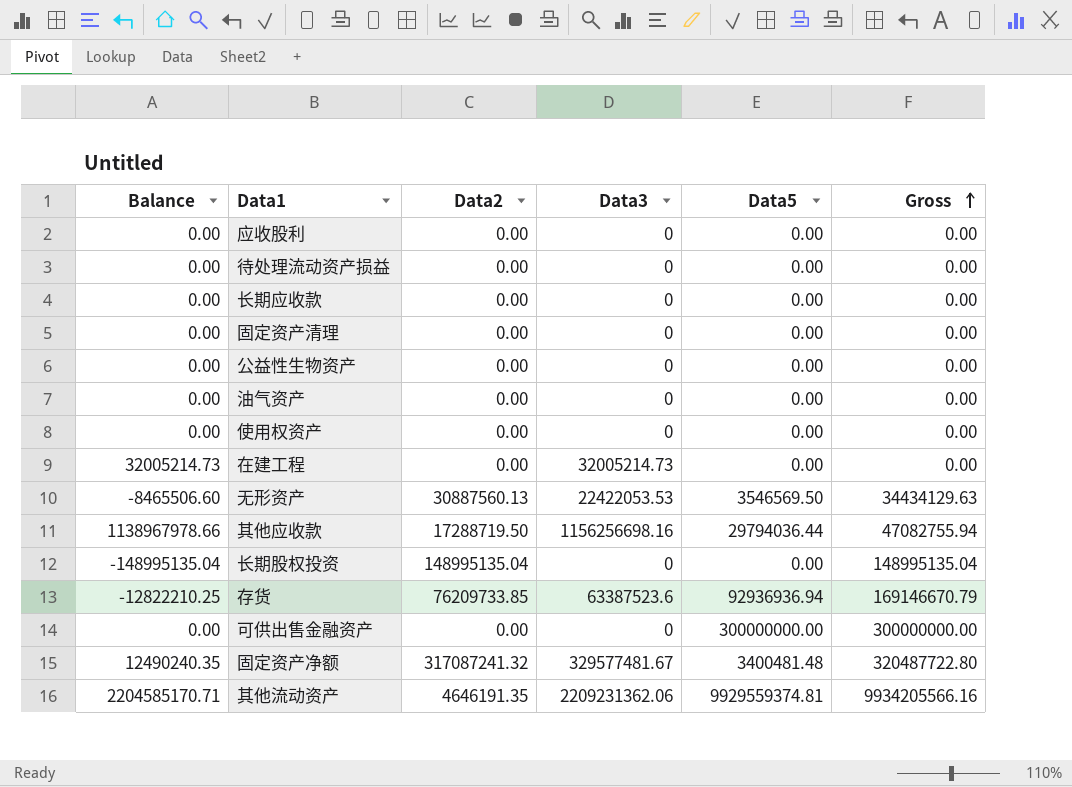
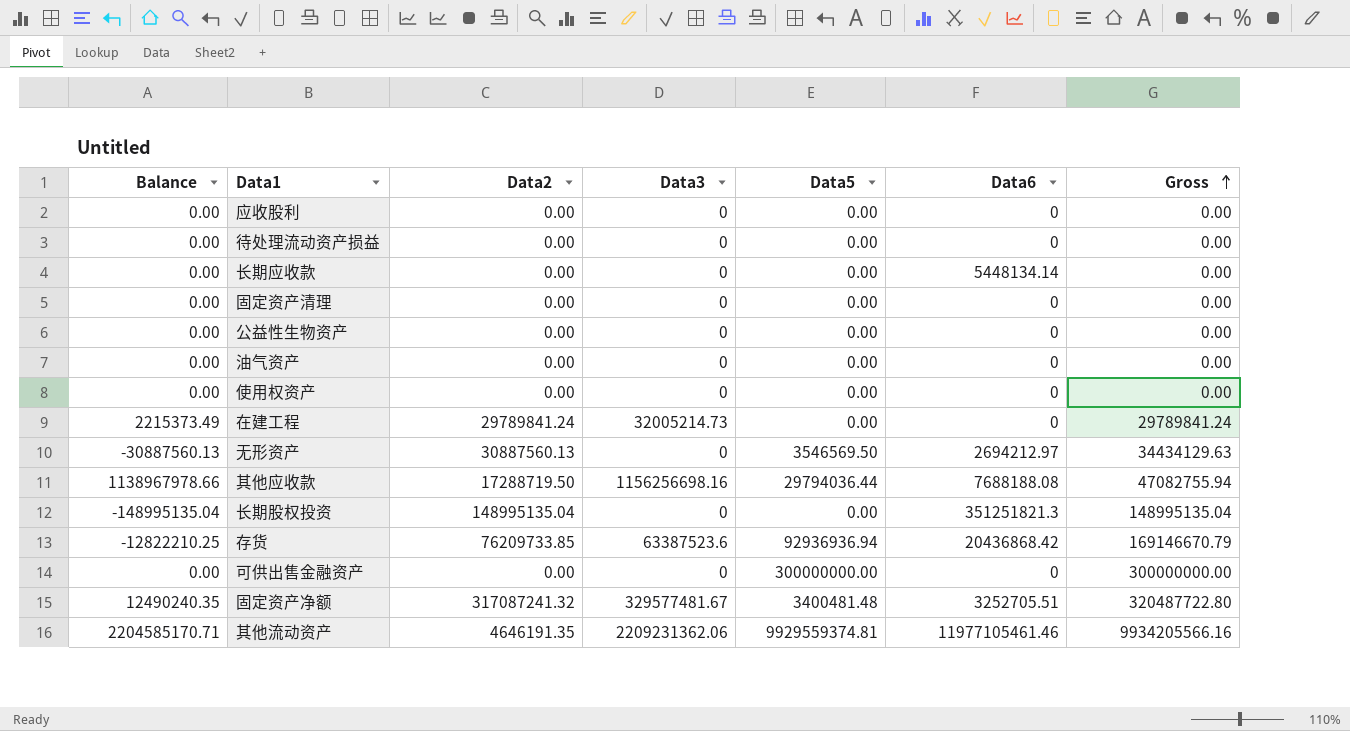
column Data6 | position: none -> 6
在建工程 | Balance: 32005214.73 -> 2215373.49
在建工程 | Data2: 0.00 -> 29789841.24
在建工程 | Gross: 0.00 -> 29789841.24
无形资产 | Balance: -8465506.60 -> -30887560.13
无形资产 | Data3: 22422053.53 -> 0

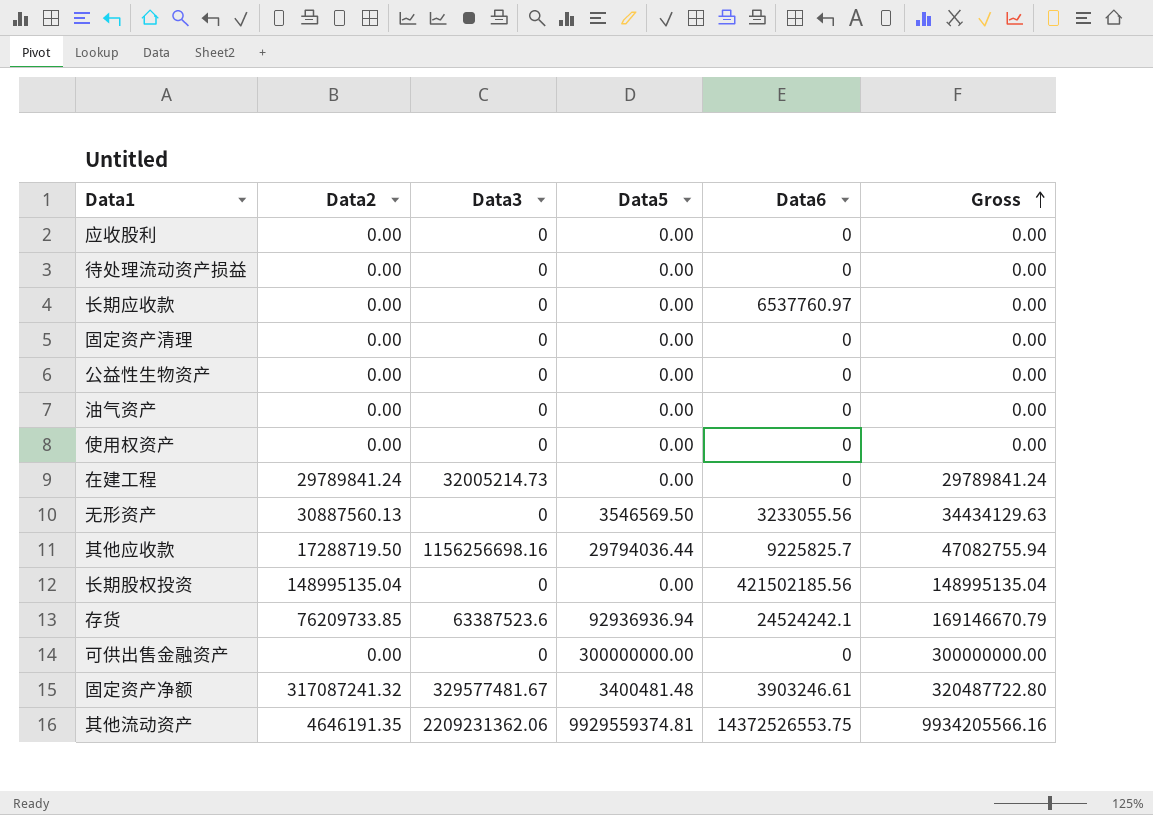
column Balance | formula: [Data3] - [Data2] -> none
长期应收款 | Data6: 5448134.14 -> 6537760.97
无形资产 | Data6: 2694212.97 -> 3233055.56
其他应收款 | Data6: 7688188.08 -> 9225825.7
长期股权投资 | Data6: 351251821.3 -> 421502185.56
存货 | Data6: 20436868.42 -> 24524242.1
固定资产净额 | Data6: 3252705.51 -> 3903246.61
其他流动资产 | Data6: 11977105461.46 -> 14372526553.75

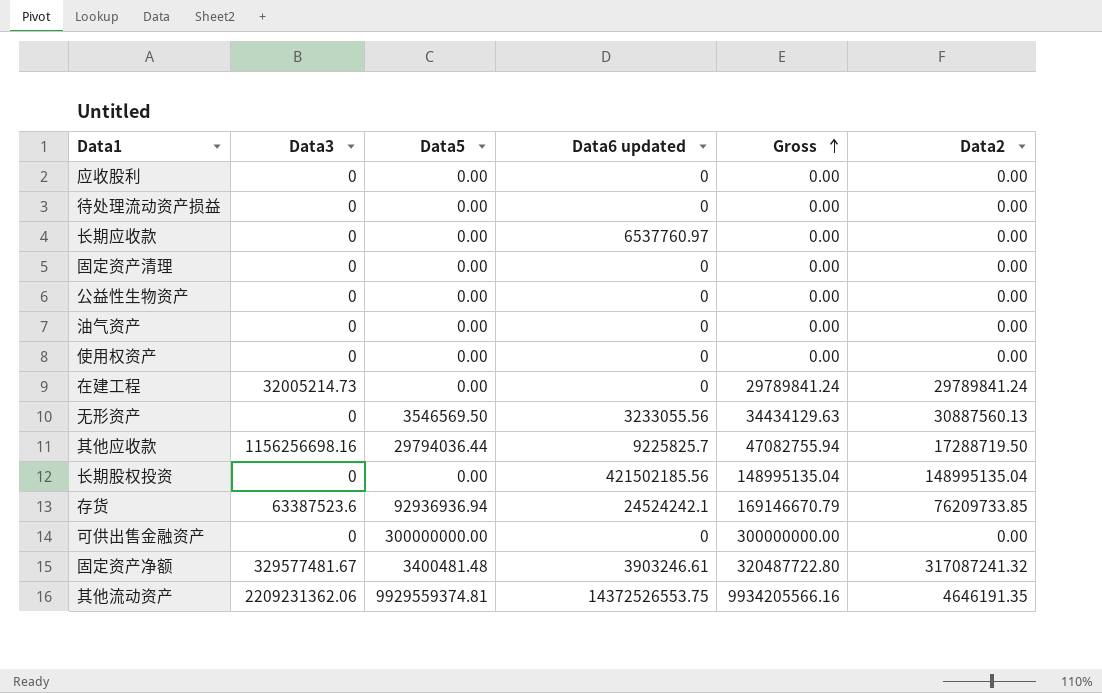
column name: Data6 -> Data6 updated
column Data2 | position: 2 -> 6

